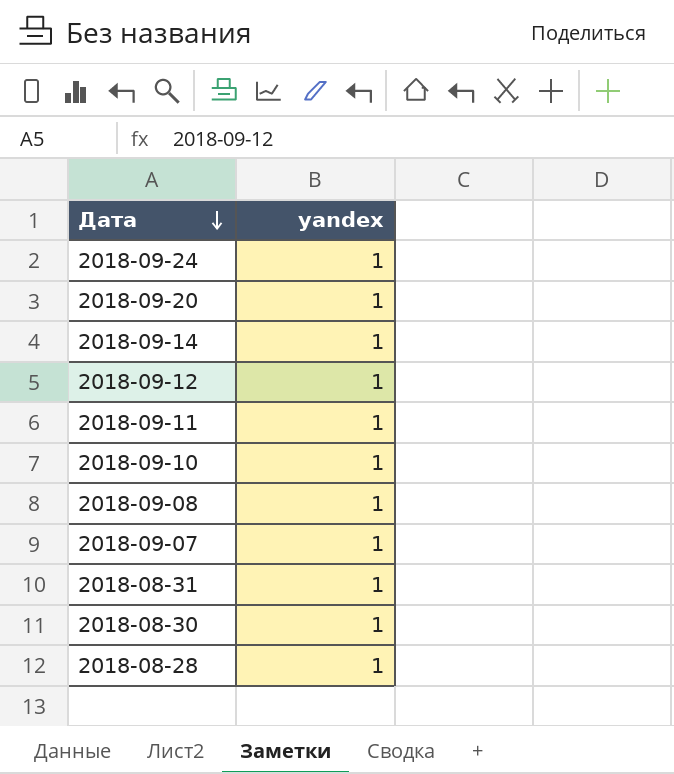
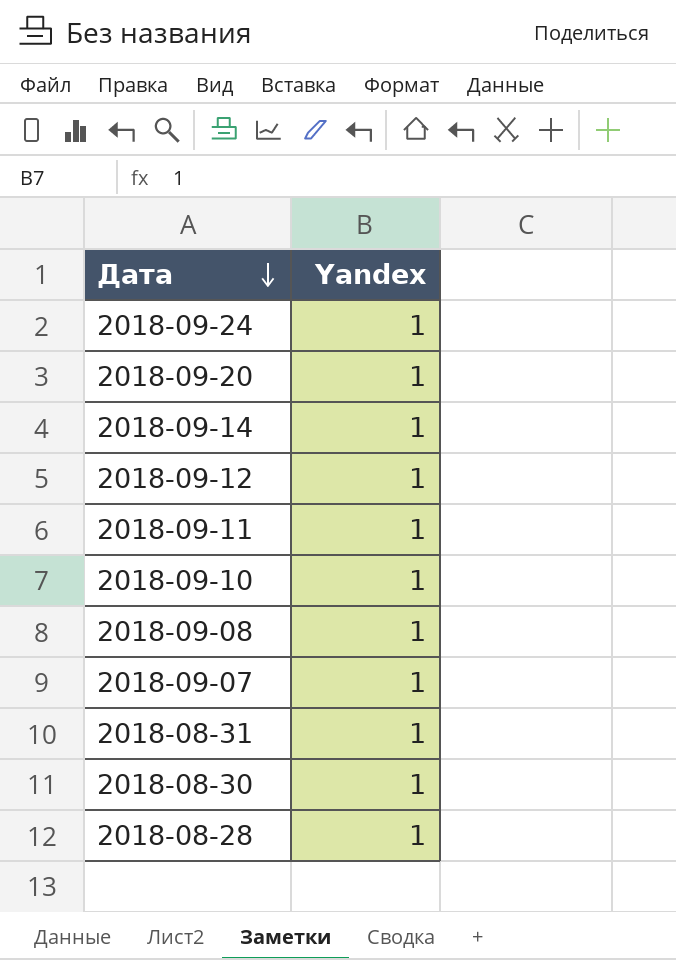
column name: yandex -> Yandex

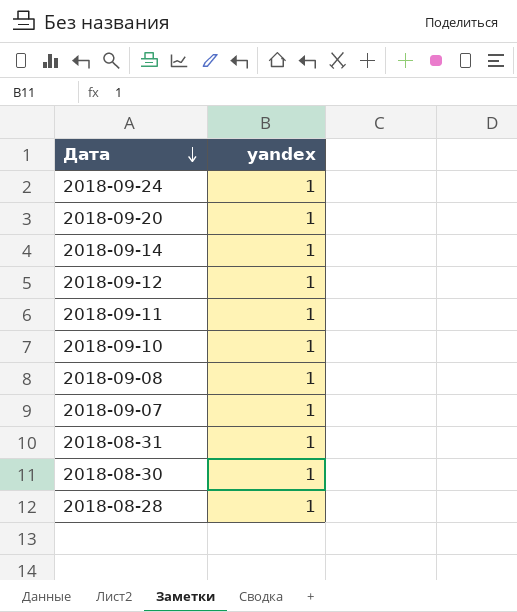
column name: Yandex -> yandex

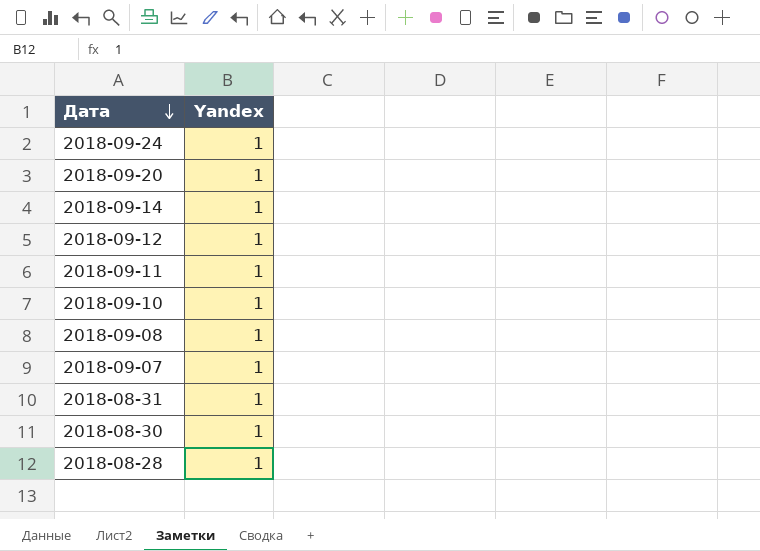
column name: yandex -> Yandex

